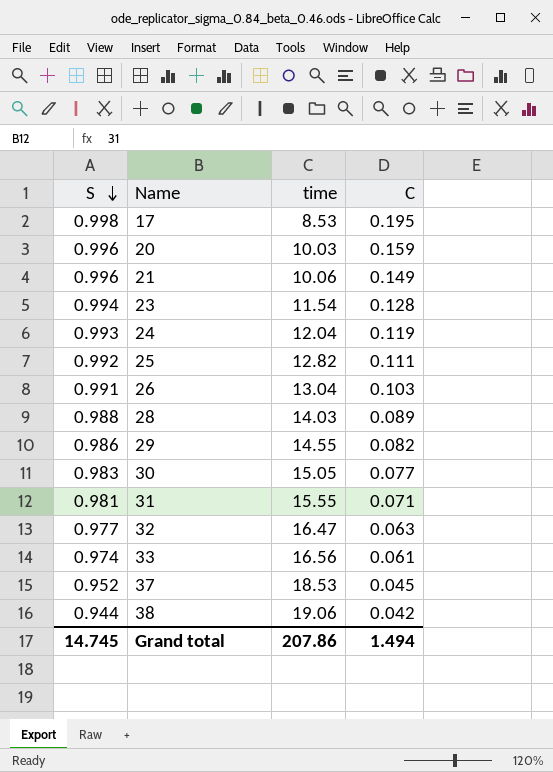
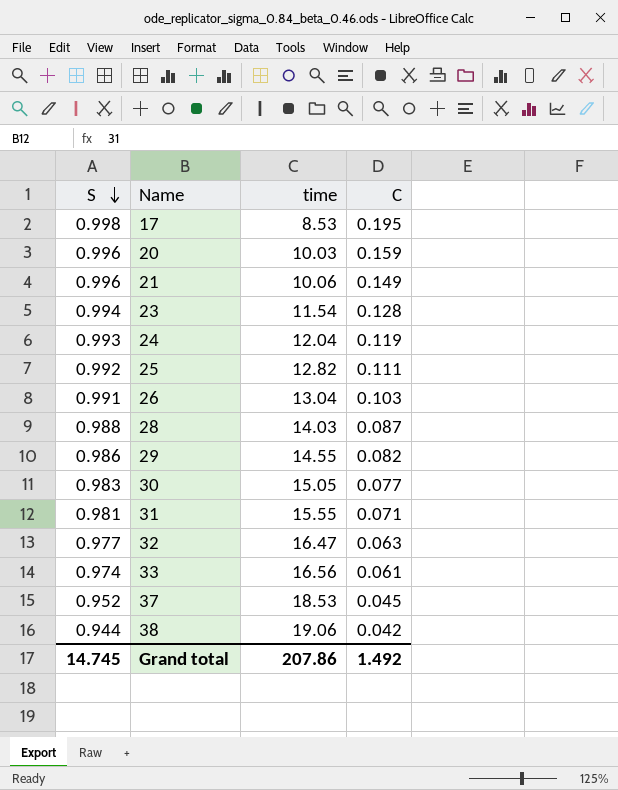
28 | C: 0.089 -> 0.087
Grand total | C: 1.494 -> 1.492

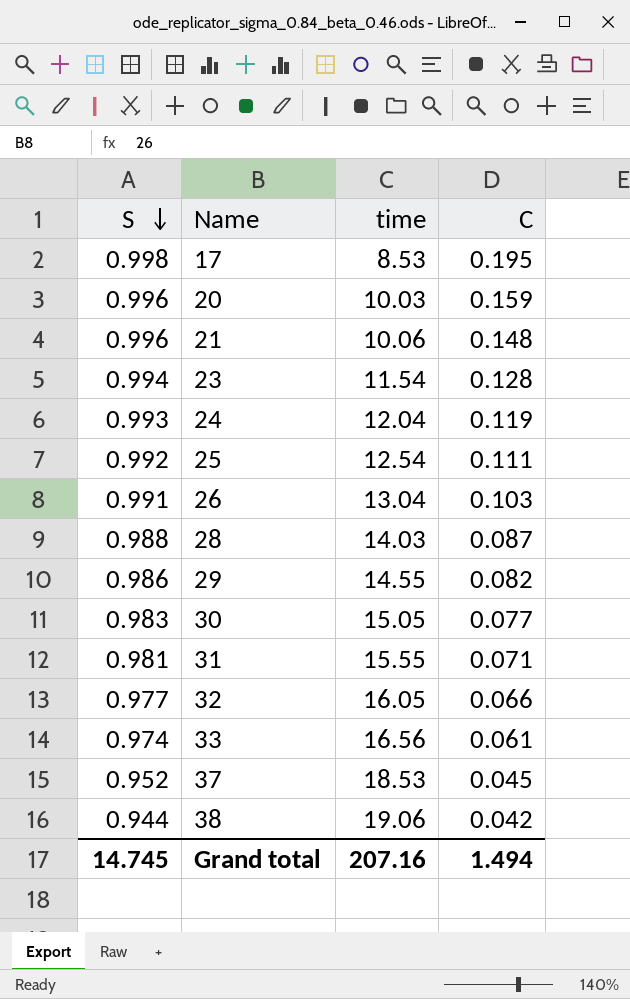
21 | C: 0.149 -> 0.148
25 | time: 12.82 -> 12.54
32 | time: 16.47 -> 16.05
32 | C: 0.063 -> 0.066
Grand total | time: 207.86 -> 207.16
Grand total | C: 1.492 -> 1.494

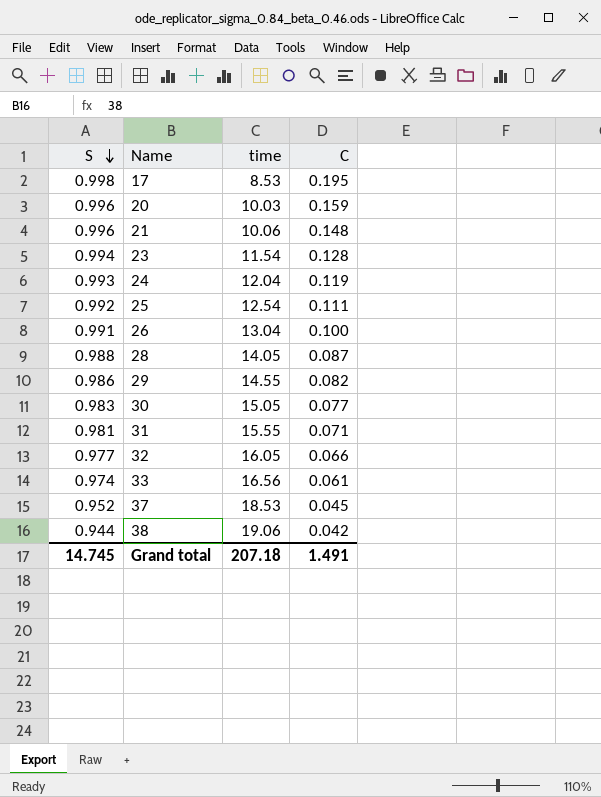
26 | C: 0.103 -> 0.100
28 | time: 14.03 -> 14.05
Grand total | time: 207.16 -> 207.18
Grand total | C: 1.494 -> 1.491

